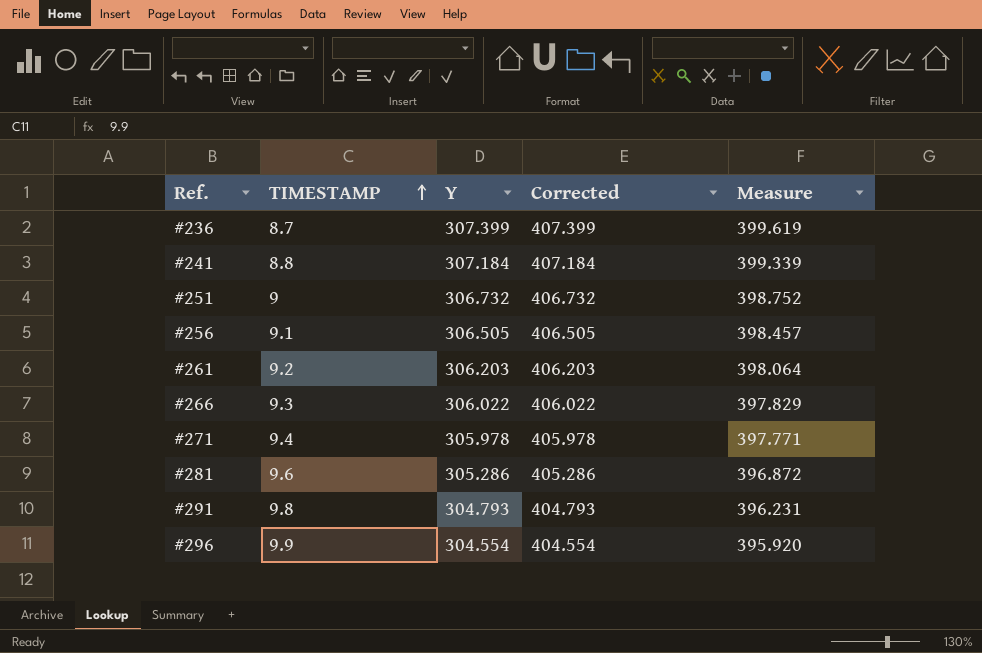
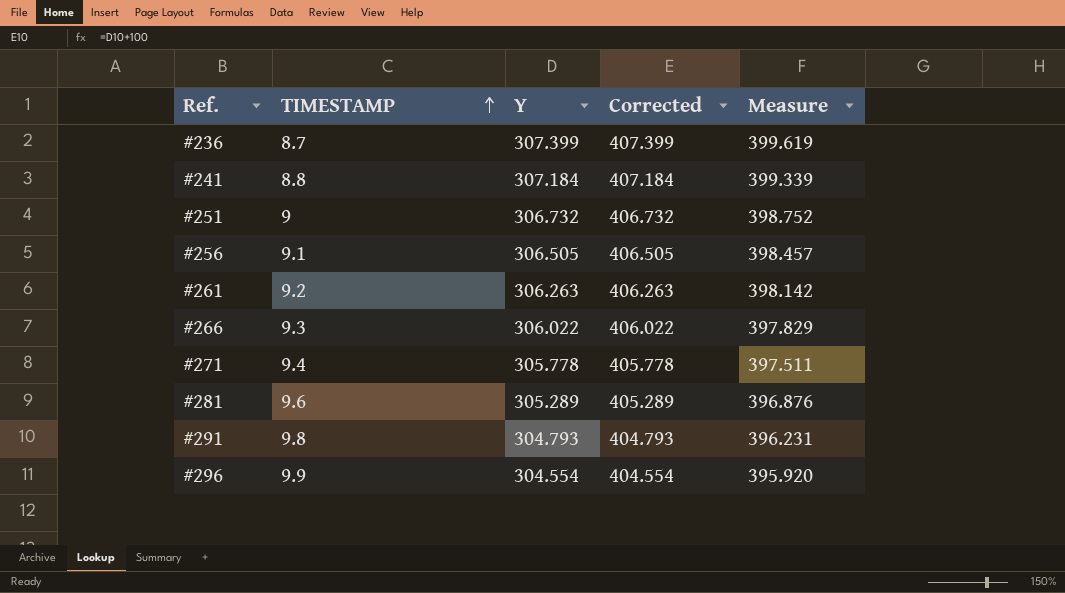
#261 | Y: 306.203 -> 306.263
#261 | Corrected: 406.203 -> 406.263
#261 | Measure: 398.064 -> 398.142
#271 | Y: 305.978 -> 305.778
#271 | Corrected: 405.978 -> 405.778
#271 | Measure: 397.771 -> 397.511
#281 | Y: 305.286 -> 305.289
#281 | Corrected: 405.286 -> 405.289
#281 | Measure: 396.872 -> 396.876

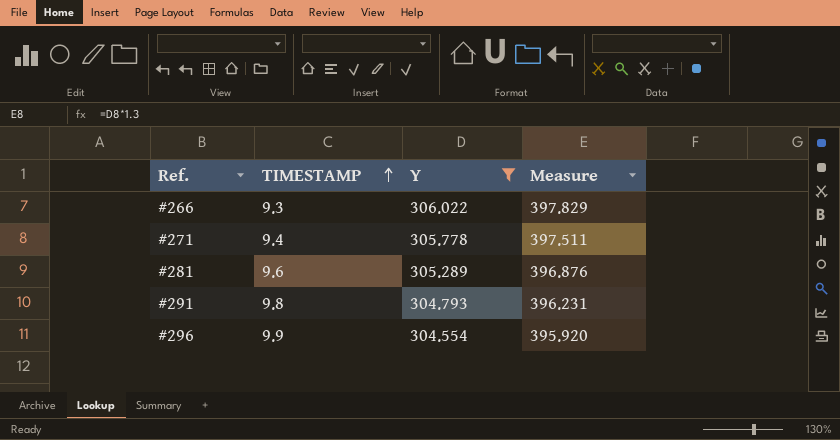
filter: none -> Y <= 306.022
column Corrected | formula: [Y] + 100 -> none

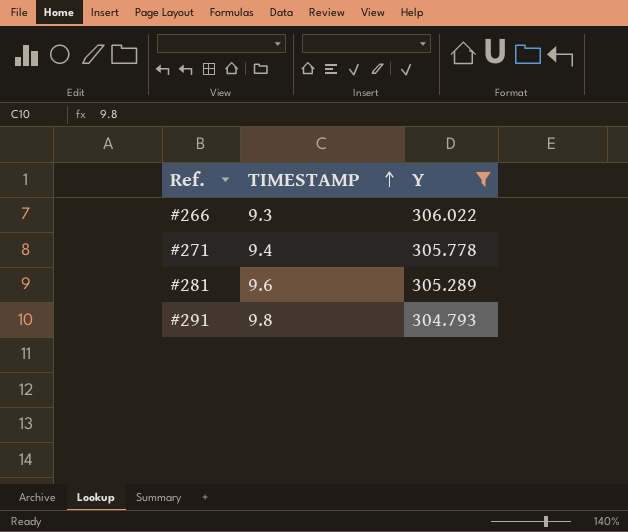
column Measure | formula: [Y] * 1.3 -> none
row #296: 9.9 | 304.554 | 395.920 -> none

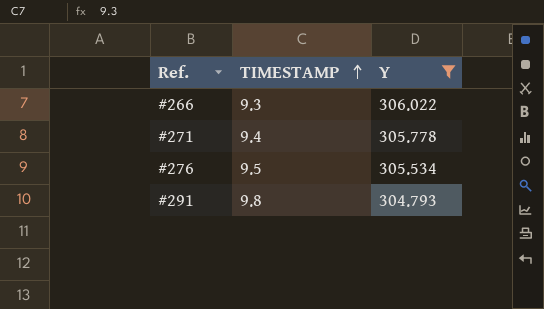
row #281: 9.6 | 305.289 -> none
row #276: none -> 9.5 | 305.534

